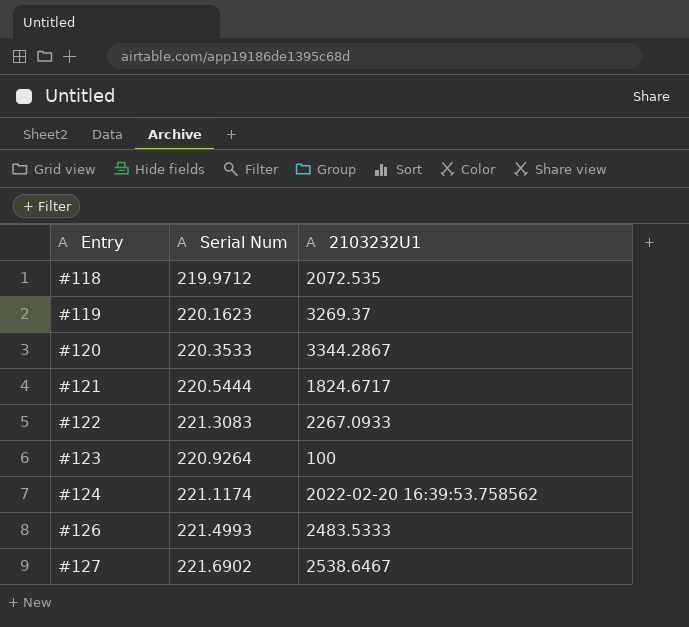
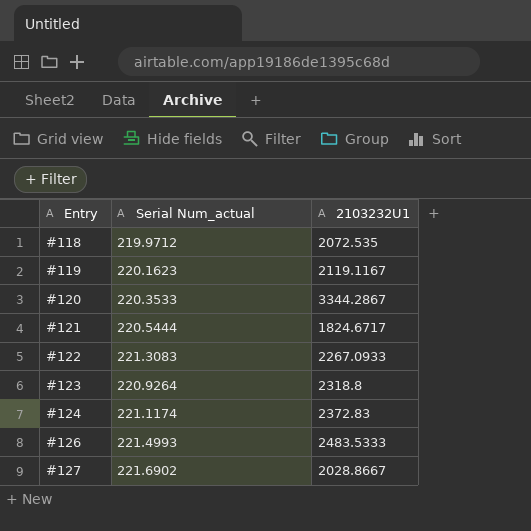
column name: Serial Num -> Serial Num_actual
#119 | 2103232U1: 3269.37 -> 2119.1167
#123 | 2103232U1: 100 -> 2318.8
#124 | 2103232U1: 2022-02-20 16:39:53.758562 -> 2372.83
#127 | 2103232U1: 2538.6467 -> 2028.8667

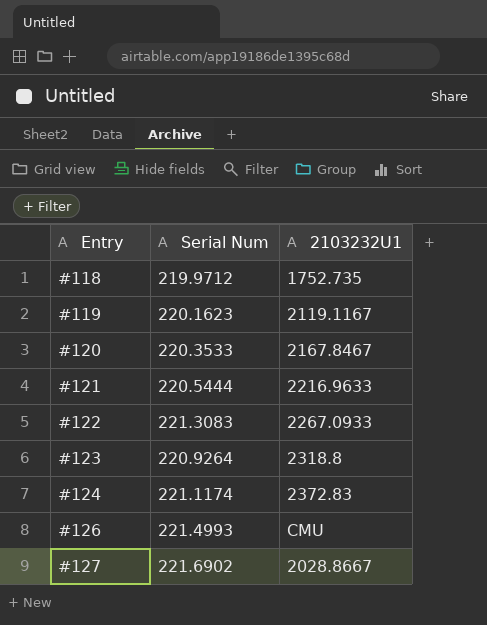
column name: Serial Num_actual -> Serial Num
#118 | 2103232U1: 2072.535 -> 1752.735
#120 | 2103232U1: 3344.2867 -> 2167.8467
#121 | 2103232U1: 1824.6717 -> 2216.9633
#126 | 2103232U1: 2483.5333 -> CMU

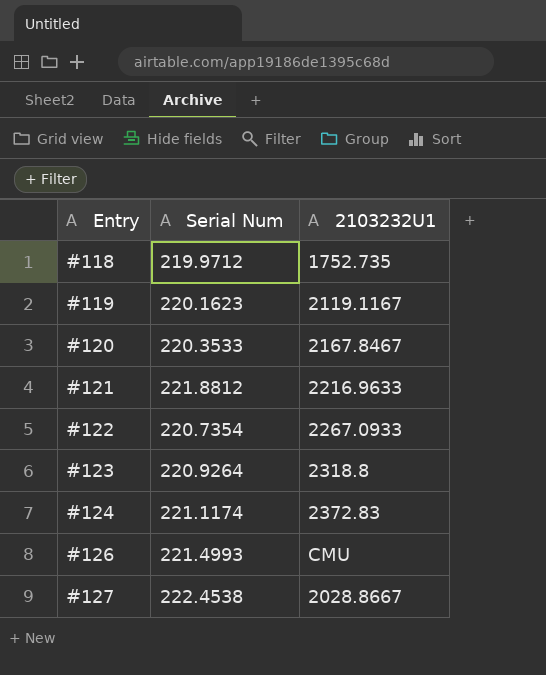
#121 | Serial Num: 220.5444 -> 221.8812
#122 | Serial Num: 221.3083 -> 220.7354
#127 | Serial Num: 221.6902 -> 222.4538

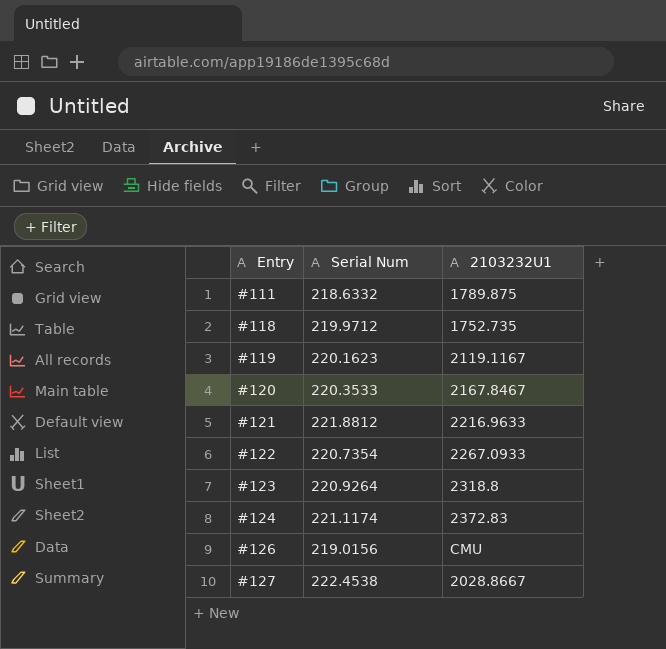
row #111: none -> 218.6332 | 1789.875
#126 | Serial Num: 221.4993 -> 219.0156

